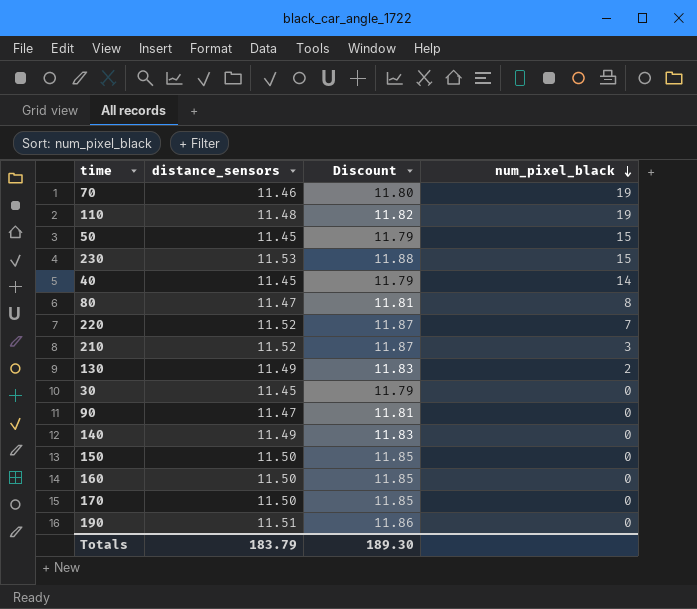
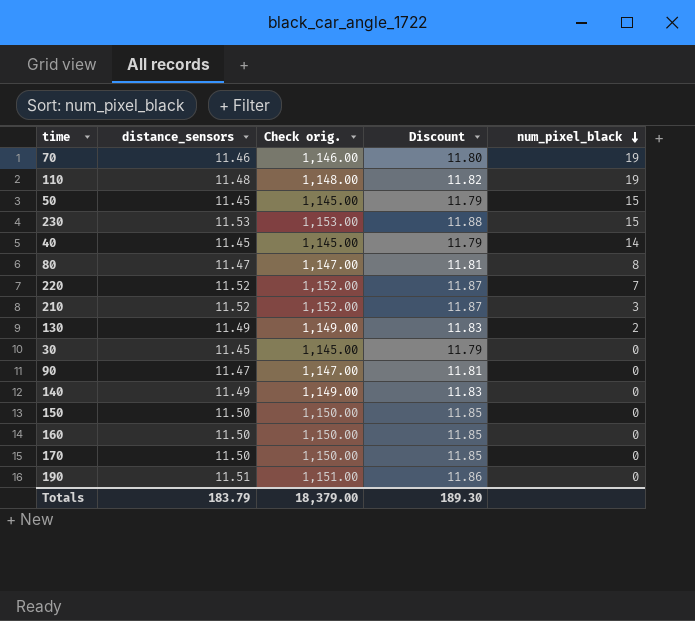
column Check orig. | formula: none -> [distance_sensors] * 100

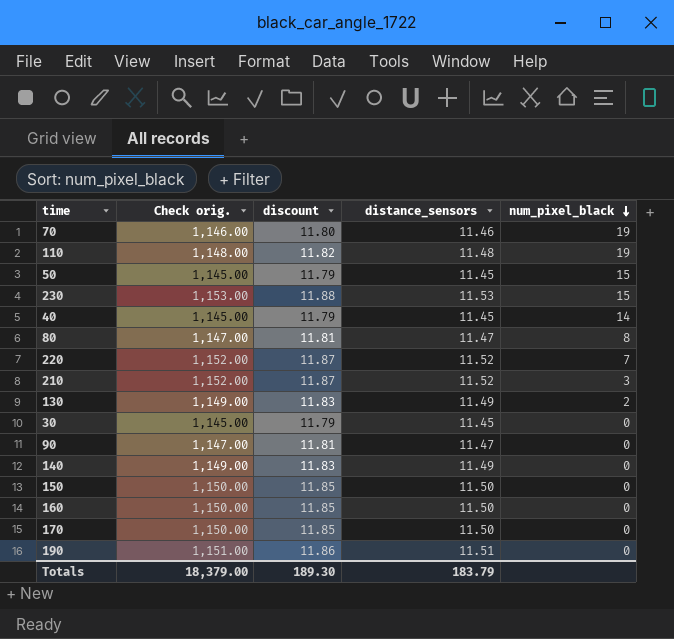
column name: Discount -> discount
column distance_sensors | position: 2 -> 4

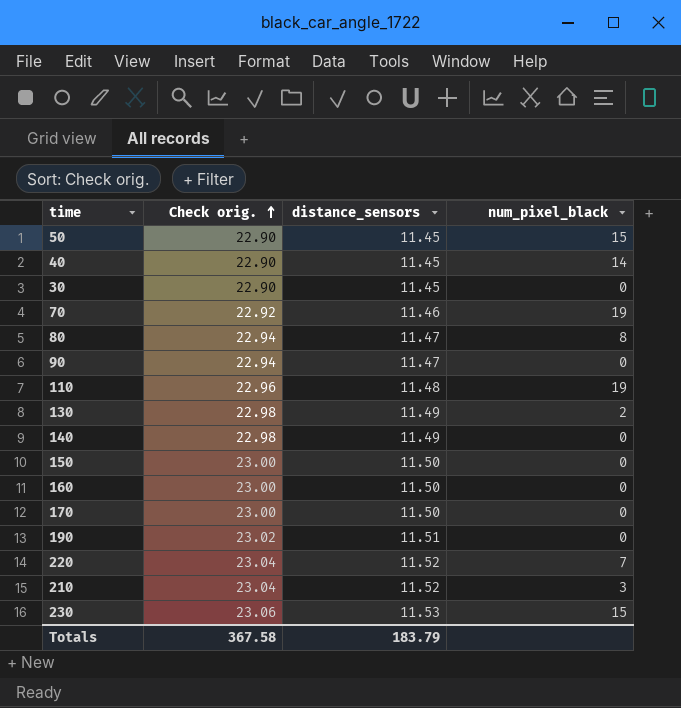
row order: num_pixel_black descending -> Check orig. ascending
column discount | formula: [distance_sensors] * 1.03 -> none
column Check orig. | formula: [distance_sensors] * 100 -> [distance_sensors] * 2
Totals | Check orig.: 18,379.00 -> 367.58

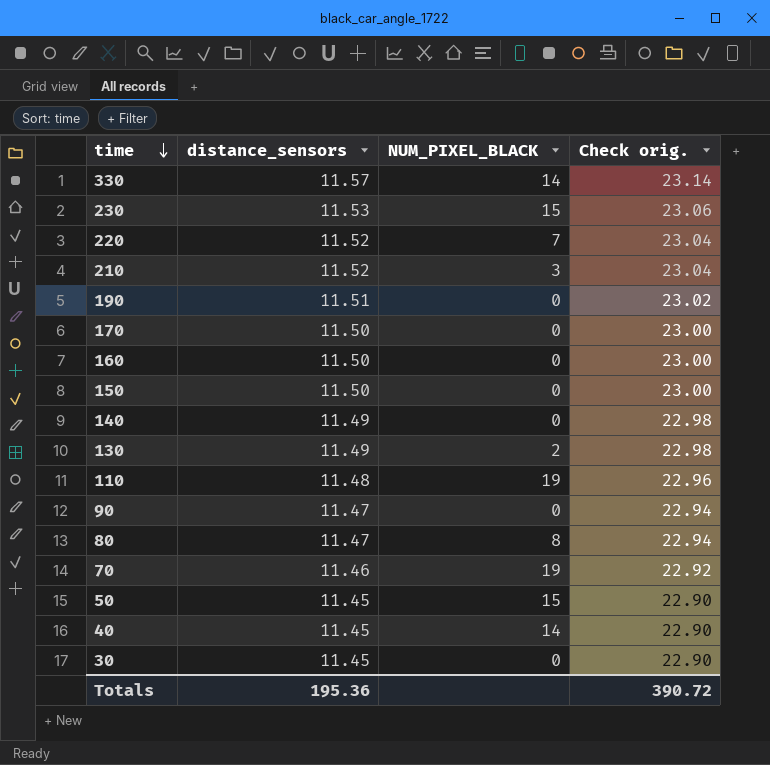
row order: Check orig. ascending -> time descending
column name: num_pixel_black -> NUM_PIXEL_BLACK
column Check orig. | position: 2 -> 4
row 330: none -> 11.57 | 14 | 23.14
Totals | distance_sensors: 183.79 -> 195.36
Totals | Check orig.: 367.58 -> 390.72

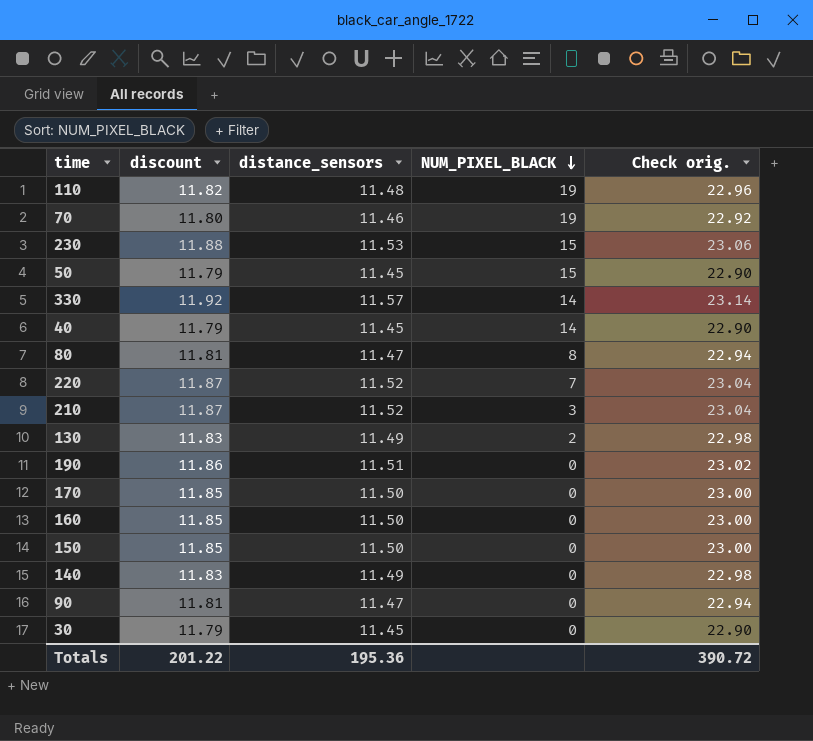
row order: time descending -> NUM_PIXEL_BLACK descending
column discount | formula: none -> [distance_sensors] * 1.03

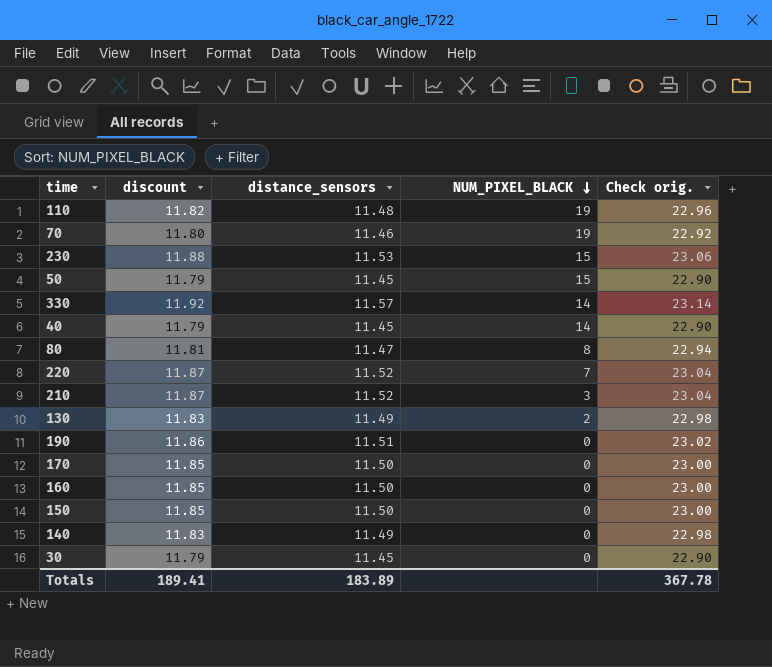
row 90: 11.81 | 11.47 | 0 | 22.94 -> none
Totals | discount: 201.22 -> 189.41
Totals | distance_sensors: 195.36 -> 183.89
Totals | Check orig.: 390.72 -> 367.78

